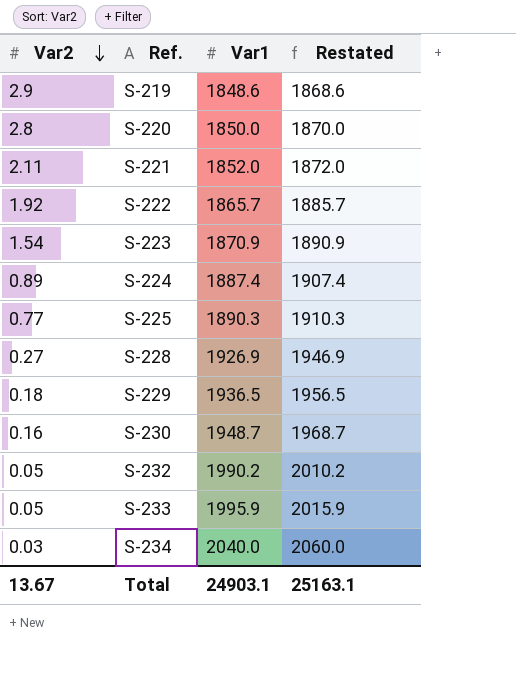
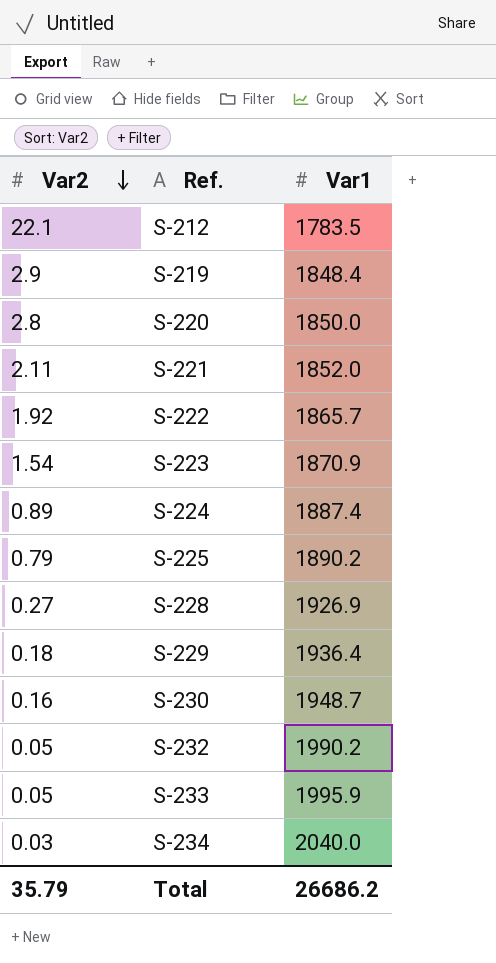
column Restated | formula: [Var1] + 20 -> none
row S-212: none -> 22.1 | 1783.5
S-219 | Var1: 1848.6 -> 1848.4
S-225 | Var2: 0.77 -> 0.79
S-225 | Var1: 1890.3 -> 1890.2
S-229 | Var1: 1936.5 -> 1936.4
Total | Var2: 13.67 -> 35.79
Total | Var1: 24903.1 -> 26686.2

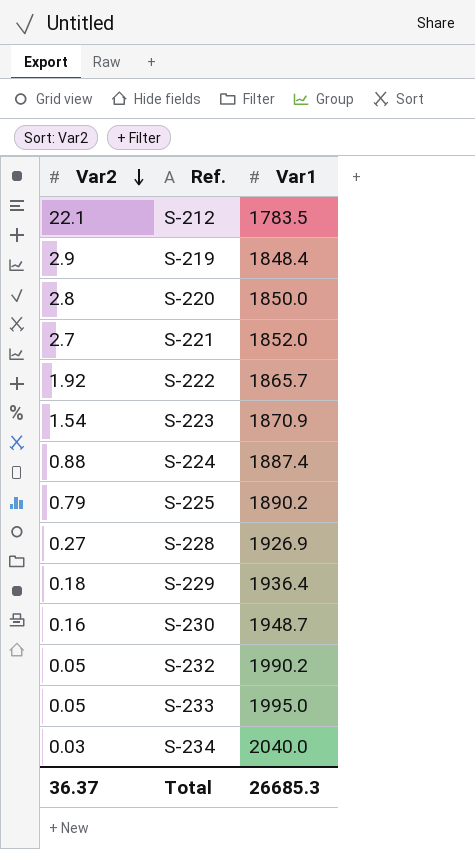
S-221 | Var2: 2.11 -> 2.7
S-224 | Var2: 0.89 -> 0.88
S-233 | Var1: 1995.9 -> 1995.0
Total | Var2: 35.79 -> 36.37
Total | Var1: 26686.2 -> 26685.3

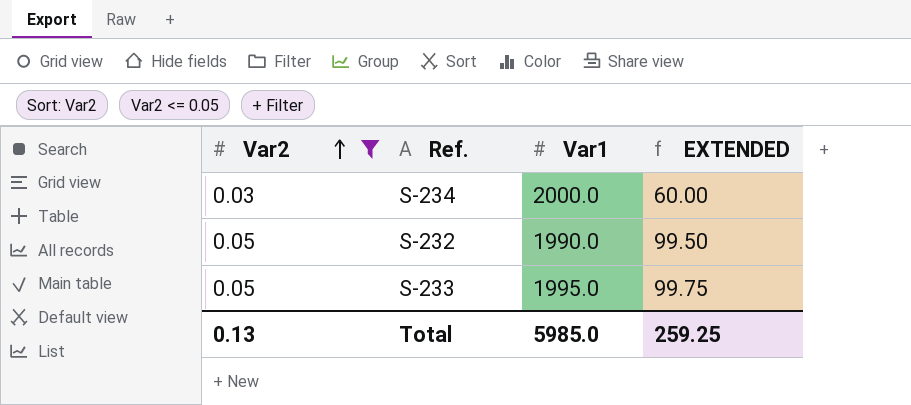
filter: none -> Var2 <= 0.05
row order: Var2 descending -> Var2 ascending
column EXTENDED | formula: none -> [Var2] * [Var1]
S-234 | Var1: 2040.0 -> 2000.0
S-232 | Var1: 1990.2 -> 1990.0
Total | Var2: 36.37 -> 0.13
Total | Var1: 26685.3 -> 5985.0

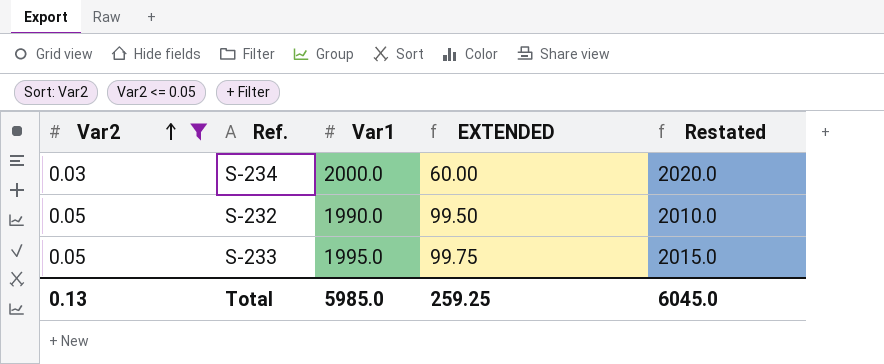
column Restated | formula: none -> [Var1] + 20

